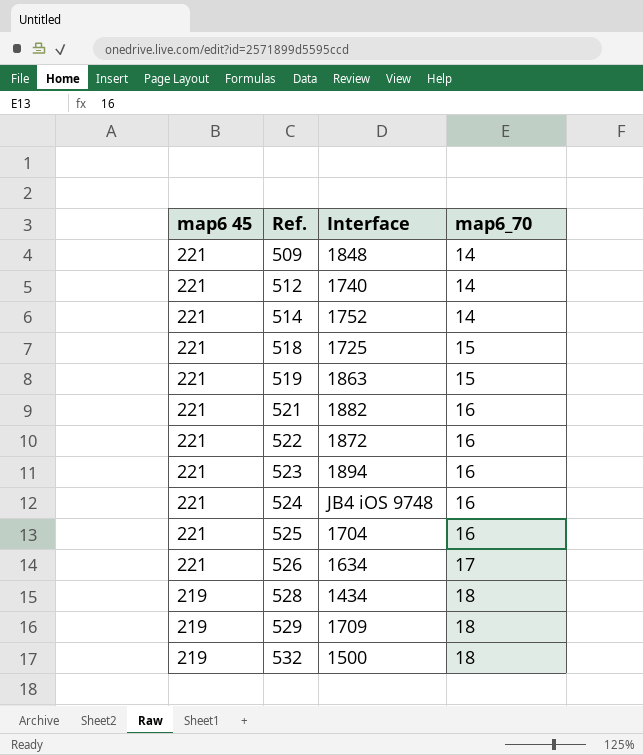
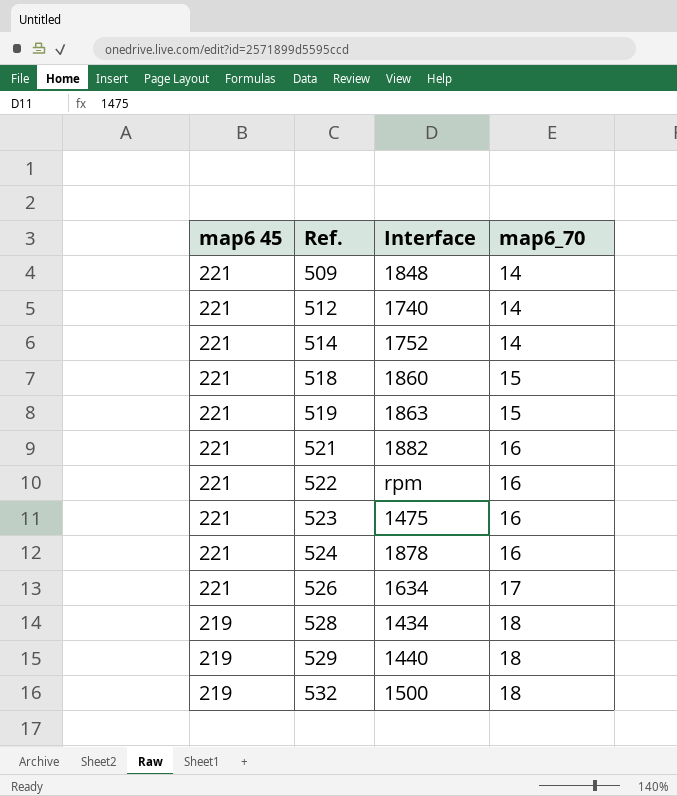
row 525: 221 | 1704 | 16 -> none
518 | Interface: 1725 -> 1860
522 | Interface: 1872 -> rpm
523 | Interface: 1894 -> 1475
524 | Interface: JB4 iOS 9748 -> 1878
529 | Interface: 1709 -> 1440

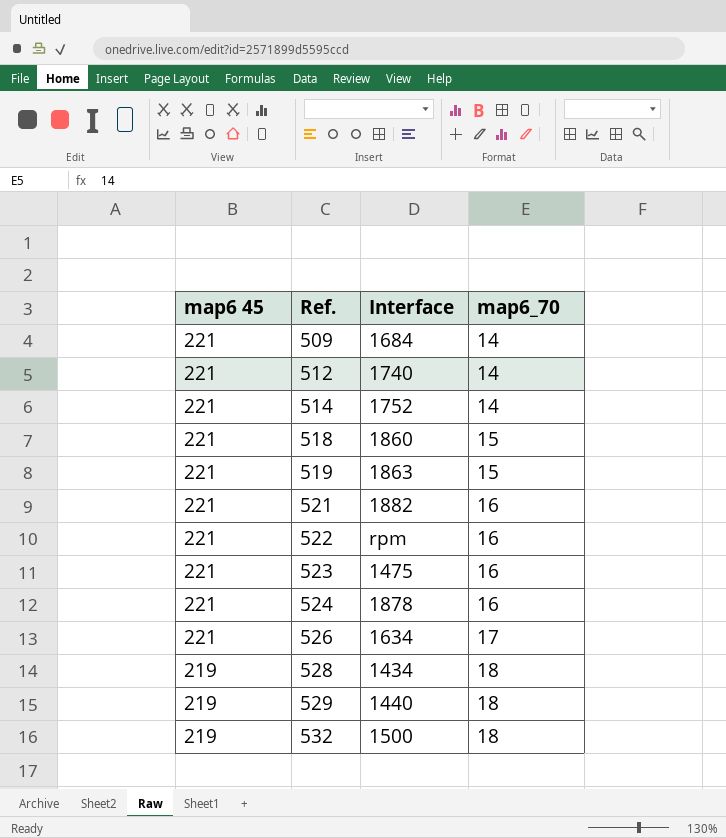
509 | Interface: 1848 -> 1684

